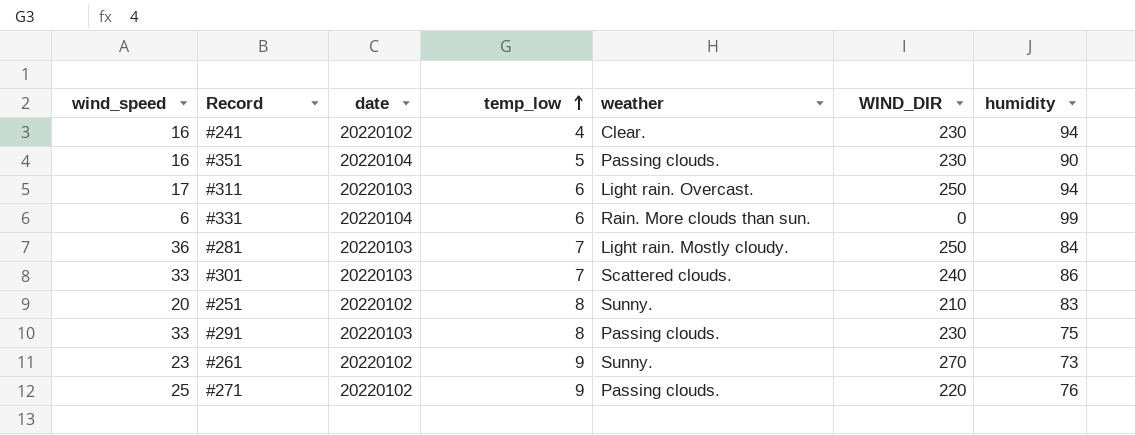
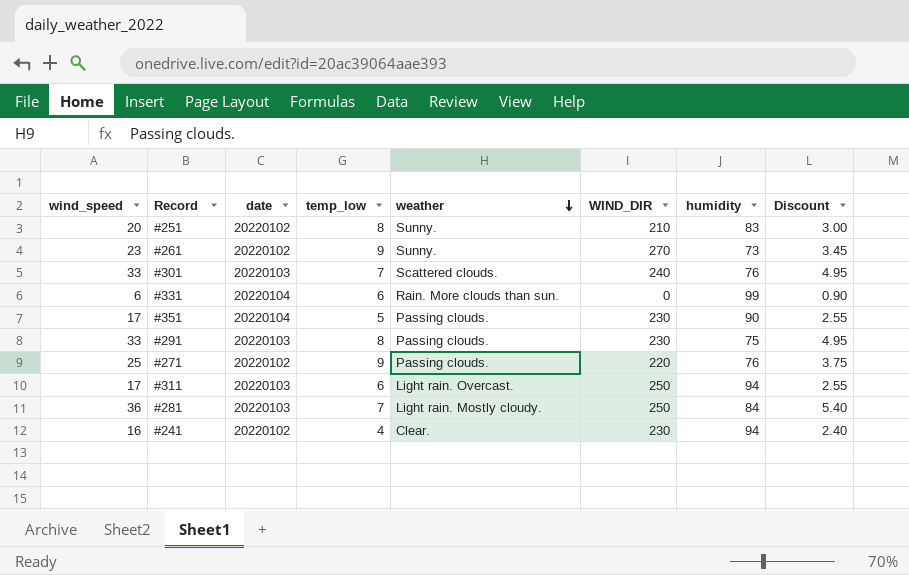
row order: temp_low ascending -> weather descending
column Discount | formula: none -> [wind_speed] * 0.15
#301 | humidity: 86 -> 76
#351 | wind_speed: 16 -> 17

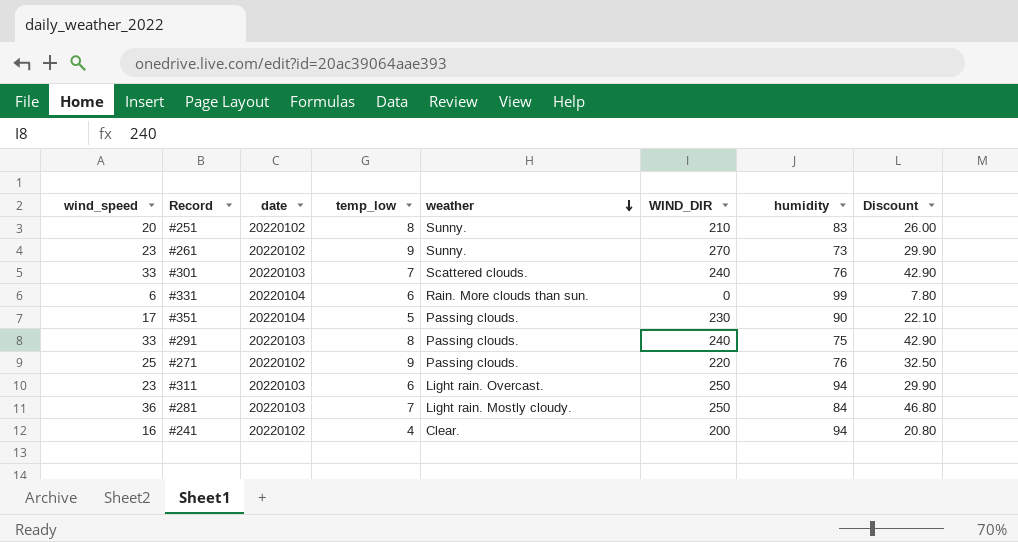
column Discount | formula: [wind_speed] * 0.15 -> [wind_speed] * 1.3
#291 | WIND_DIR: 230 -> 240
#311 | wind_speed: 17 -> 23
#241 | WIND_DIR: 230 -> 200

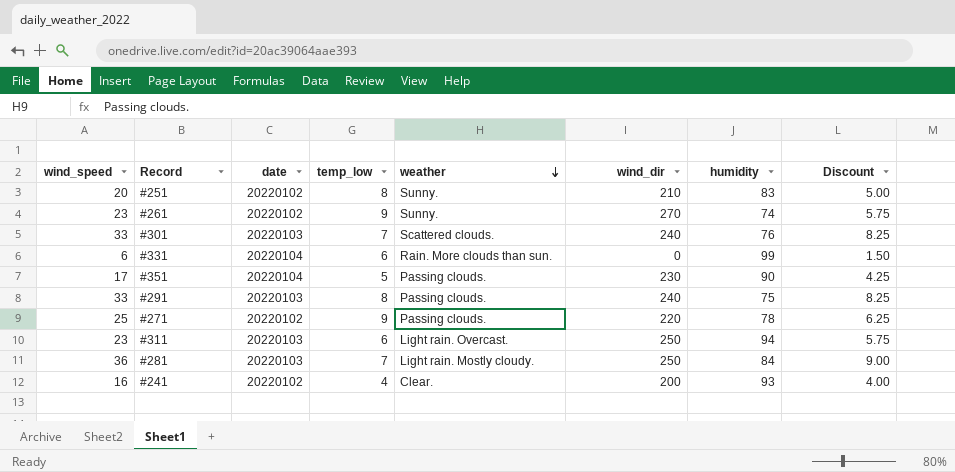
column name: WIND_DIR -> wind_dir
column Discount | formula: [wind_speed] * 1.3 -> [wind_speed] * 0.25
#261 | humidity: 73 -> 74
#271 | humidity: 76 -> 78
#241 | humidity: 94 -> 93

